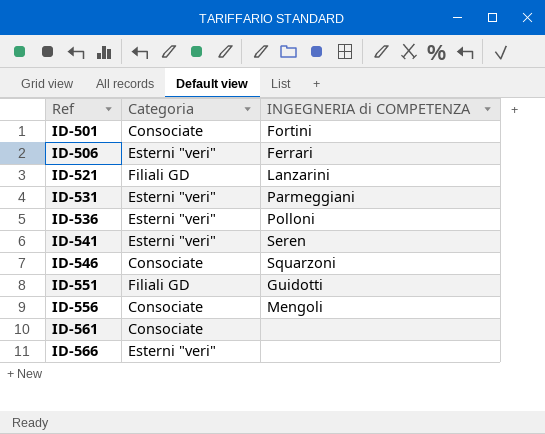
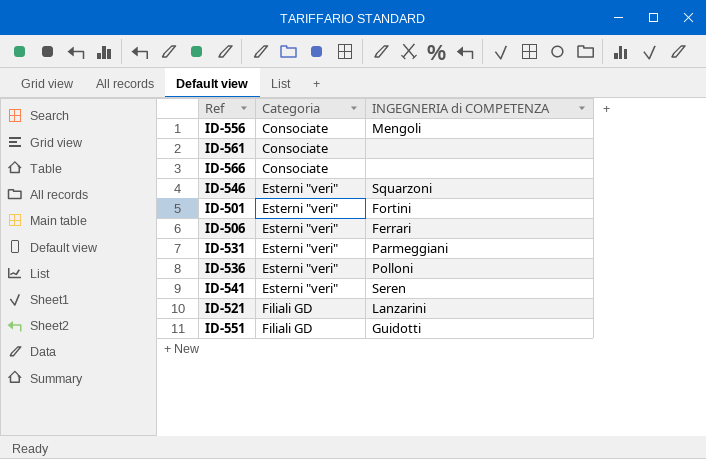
row order: Ref ascending -> Categoria ascending
ID-566 | Categoria: Esterni "veri" -> Consociate
ID-546 | Categoria: Consociate -> Esterni "veri"
ID-501 | Categoria: Consociate -> Esterni "veri"

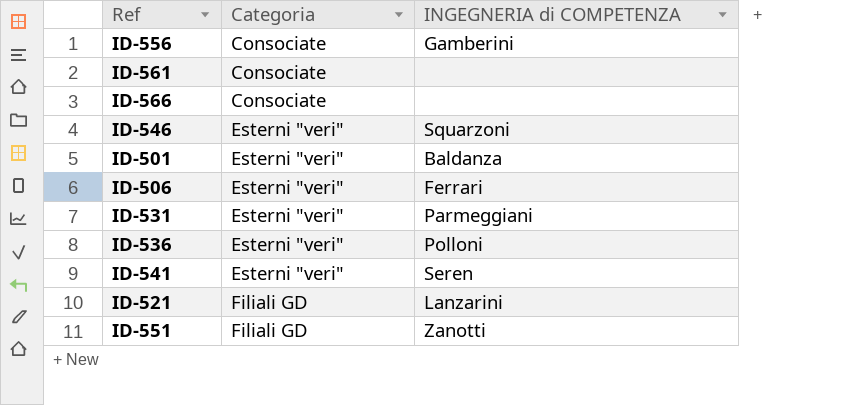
ID-556 | INGEGNERIA di COMPETENZA: Mengoli -> Gamberini
ID-501 | INGEGNERIA di COMPETENZA: Fortini -> Baldanza
ID-551 | INGEGNERIA di COMPETENZA: Guidotti -> Zanotti

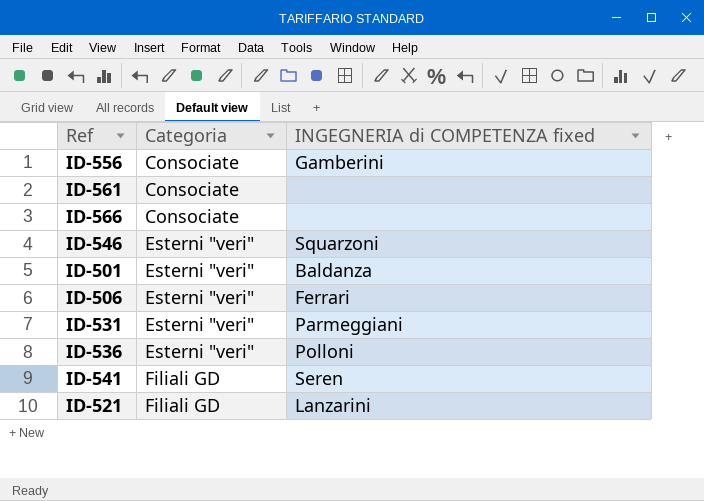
column name: INGEGNERIA di COMPETENZA -> INGEGNERIA di COMPETENZA fixed
row ID-551: Filiali GD | Zanotti -> none
ID-541 | Categoria: Esterni "veri" -> Filiali GD

